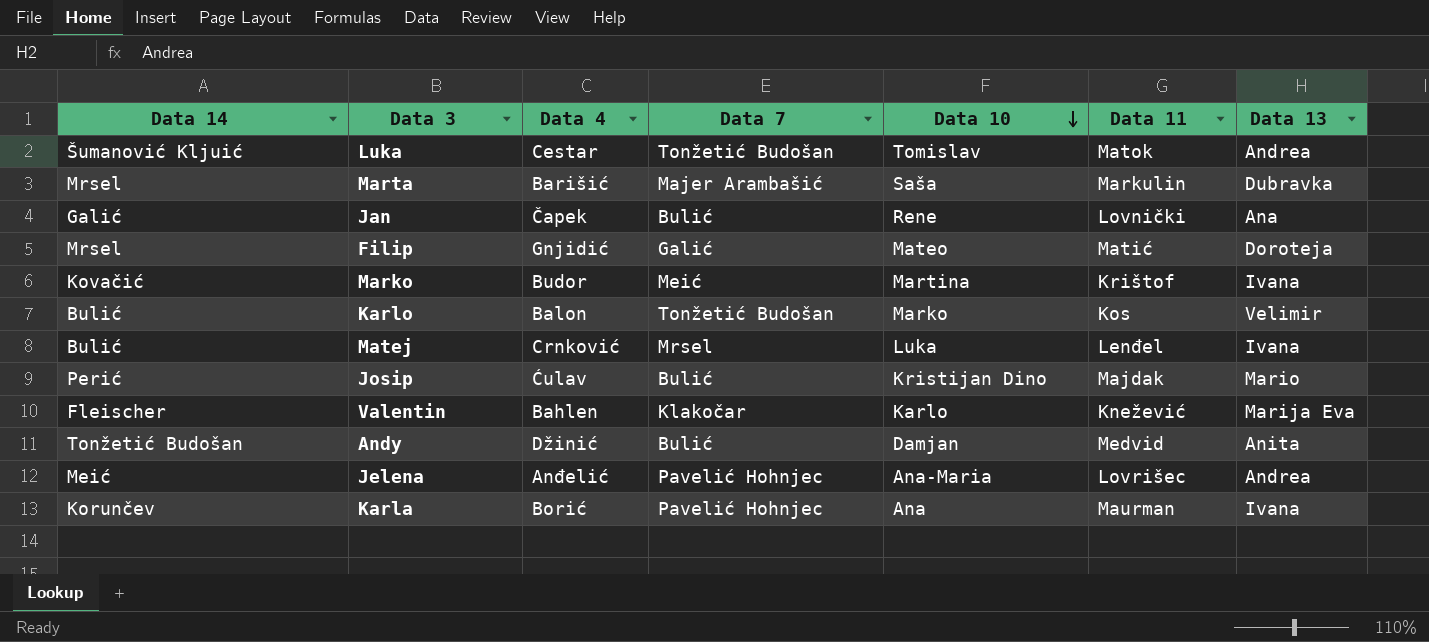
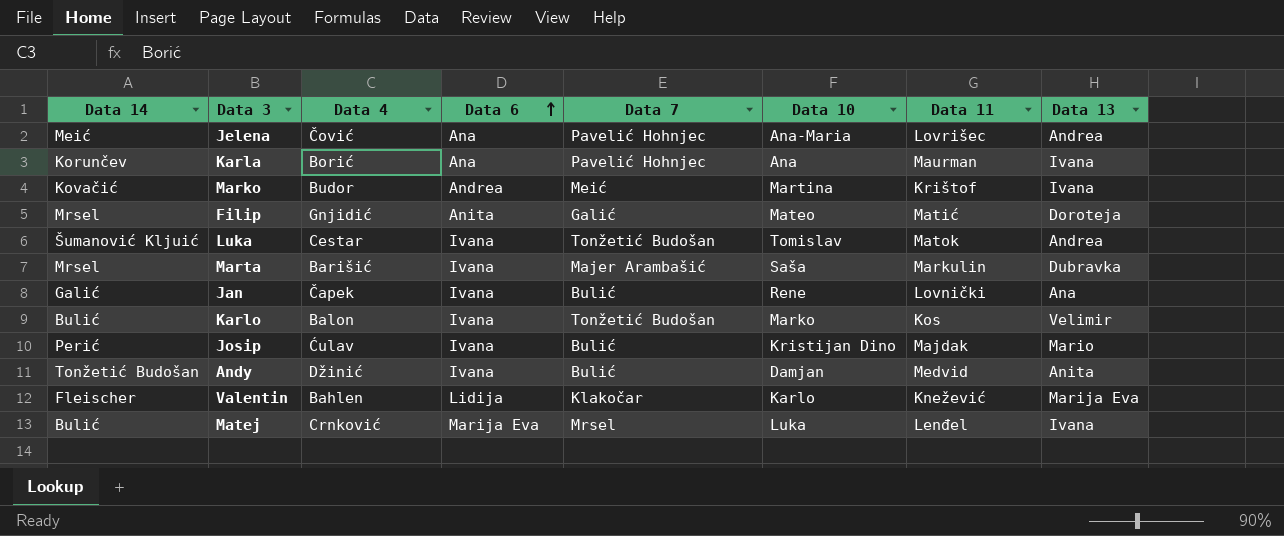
row order: Data 10 descending -> Data 6 ascending
column Data 6 | position: none -> 4
Jelena | Data 4: Anđelić -> Čović

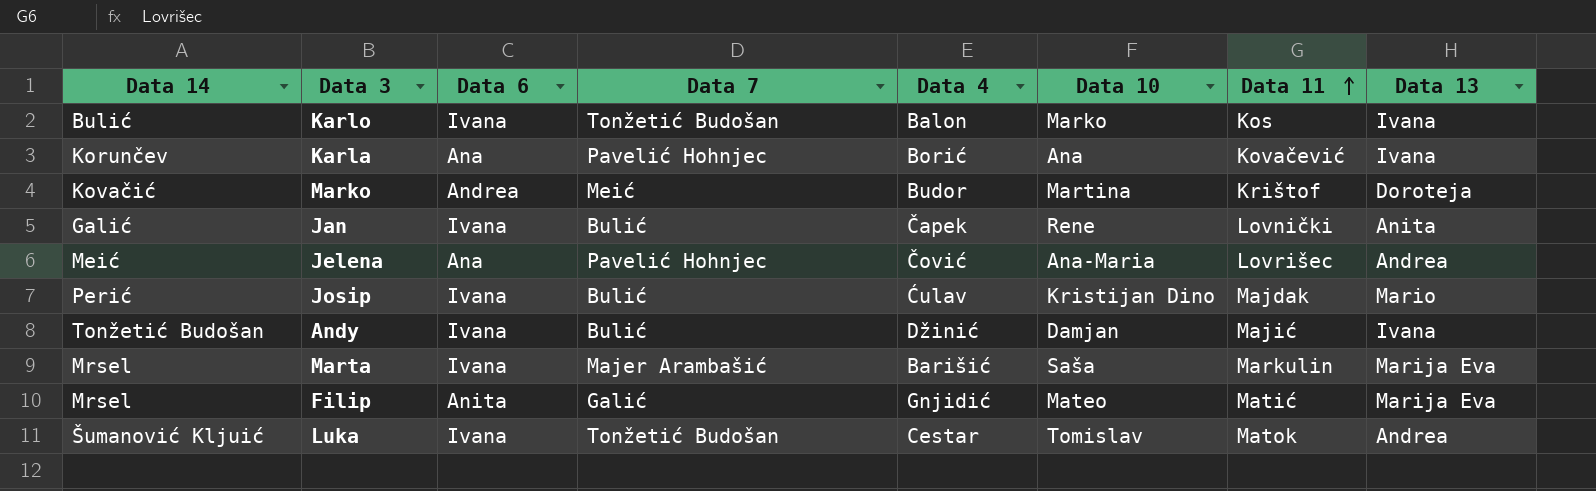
row order: Data 6 ascending -> Data 11 ascending
column Data 4 | position: 3 -> 5
row Valentin: Fleischer | Bahlen | Lidija | Klakočar | Karlo | Knežević | Marija Eva -> none
row Matej: Bulić | Crnković | Marija Eva | Mrsel | Luka | Lenđel | Ivana -> none
Karlo | Data 13: Velimir -> Ivana
Karla | Data 11: Maurman -> Kovačević
Marko | Data 13: Ivana -> Doroteja
Jan | Data 13: Ana -> Anita
Andy | Data 11: Medvid -> Majić
Andy | Data 13: Anita -> Ivana
Marta | Data 13: Dubravka -> Marija Eva
Filip | Data 13: Doroteja -> Marija Eva

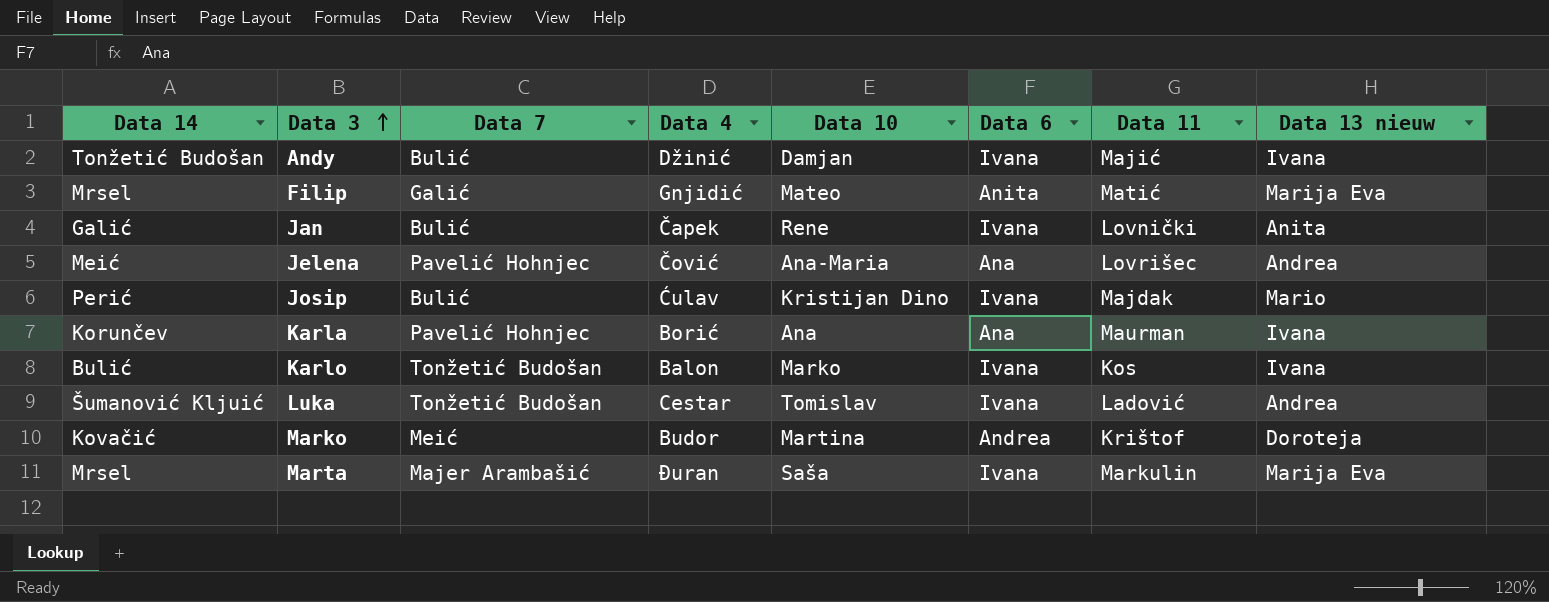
row order: Data 11 ascending -> Data 3 ascending
column Data 6 | position: 3 -> 6
column name: Data 13 -> Data 13 nieuw
Karla | Data 11: Kovačević -> Maurman
Luka | Data 11: Matok -> Ladović
Marta | Data 4: Barišić -> Đuran

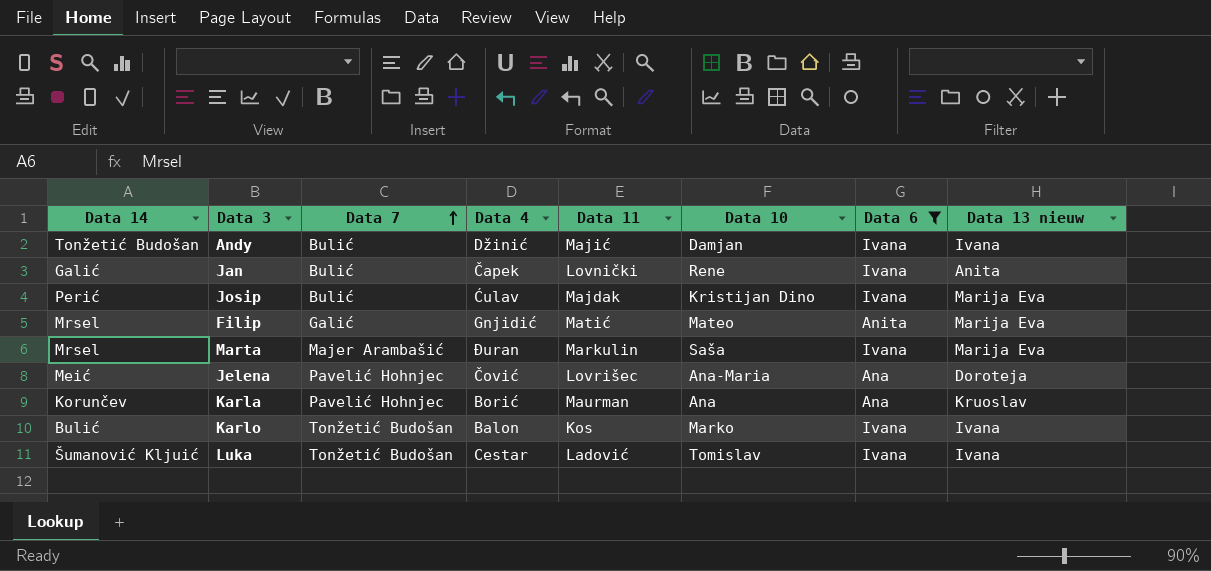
filter: none -> Data 6 != Andrea
row order: Data 3 ascending -> Data 7 ascending
column Data 11 | position: 7 -> 5
Josip | Data 13 nieuw: Mario -> Marija Eva
Jelena | Data 13 nieuw: Andrea -> Doroteja
Karla | Data 13 nieuw: Ivana -> Kruoslav
Luka | Data 13 nieuw: Andrea -> Ivana

